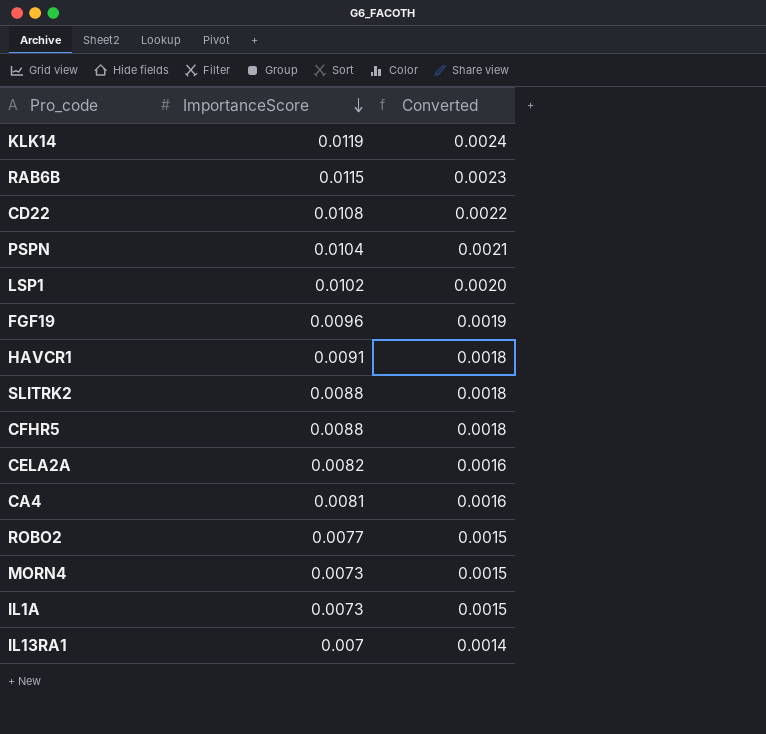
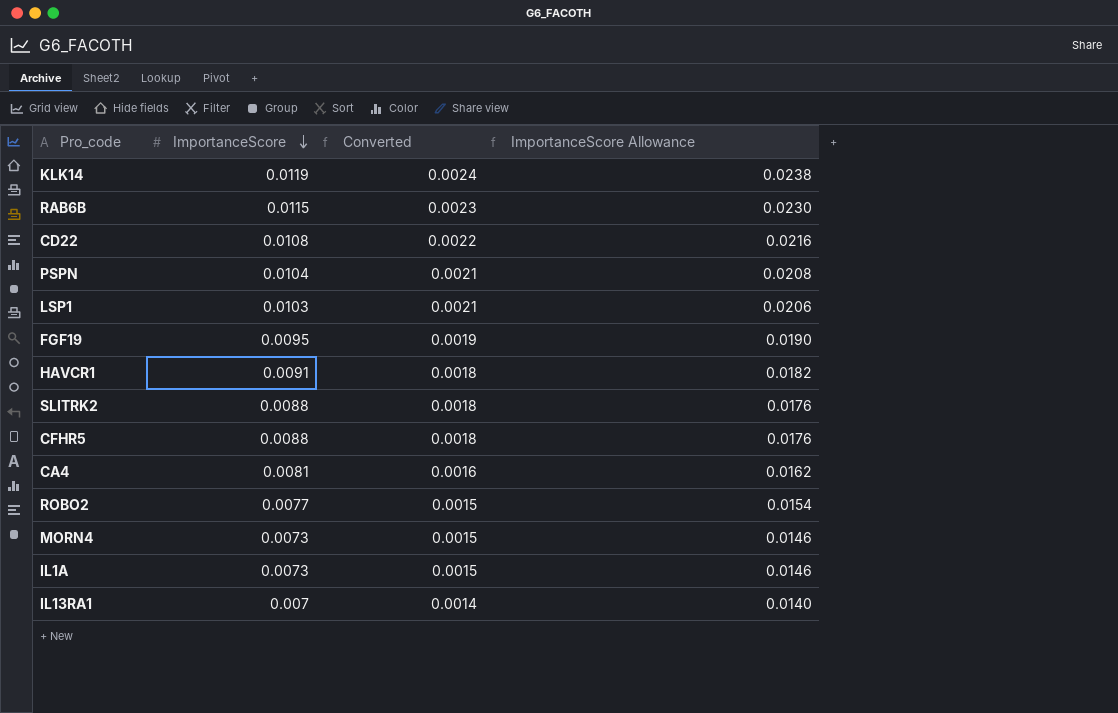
column ImportanceScore Allowance | formula: none -> [ImportanceScore] * 2
row CELA2A: 0.0082 | 0.0016 -> none
LSP1 | ImportanceScore: 0.0102 -> 0.0103
LSP1 | Converted: 0.0020 -> 0.0021
FGF19 | ImportanceScore: 0.0096 -> 0.0095

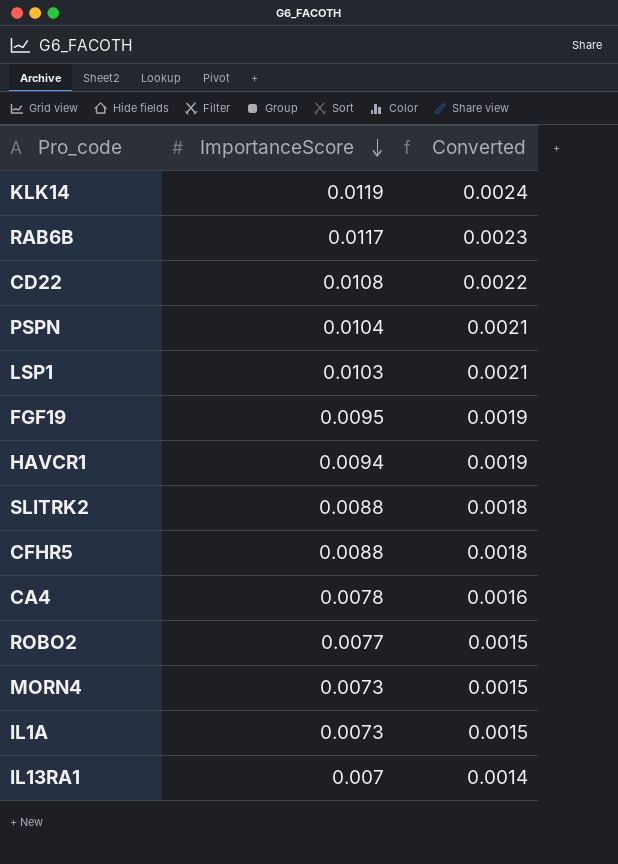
column ImportanceScore Allowance | formula: [ImportanceScore] * 2 -> none
RAB6B | ImportanceScore: 0.0115 -> 0.0117
HAVCR1 | ImportanceScore: 0.0091 -> 0.0094
HAVCR1 | Converted: 0.0018 -> 0.0019
CA4 | ImportanceScore: 0.0081 -> 0.0078

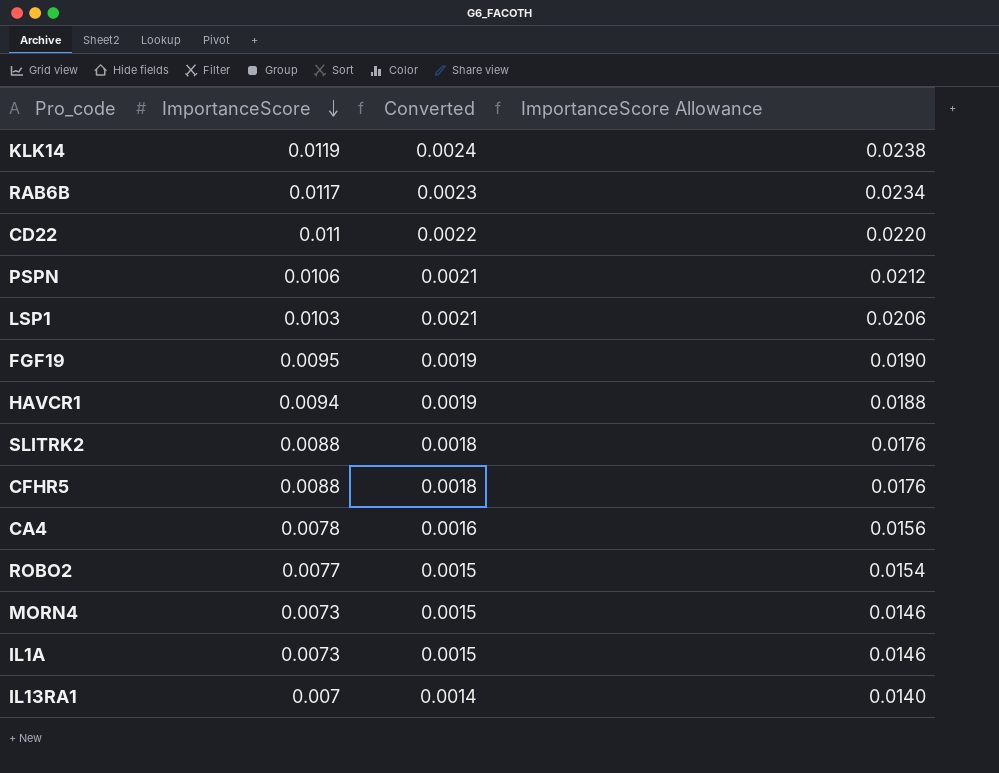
column ImportanceScore Allowance | formula: none -> [ImportanceScore] * 2
CD22 | ImportanceScore: 0.0108 -> 0.011
PSPN | ImportanceScore: 0.0104 -> 0.0106

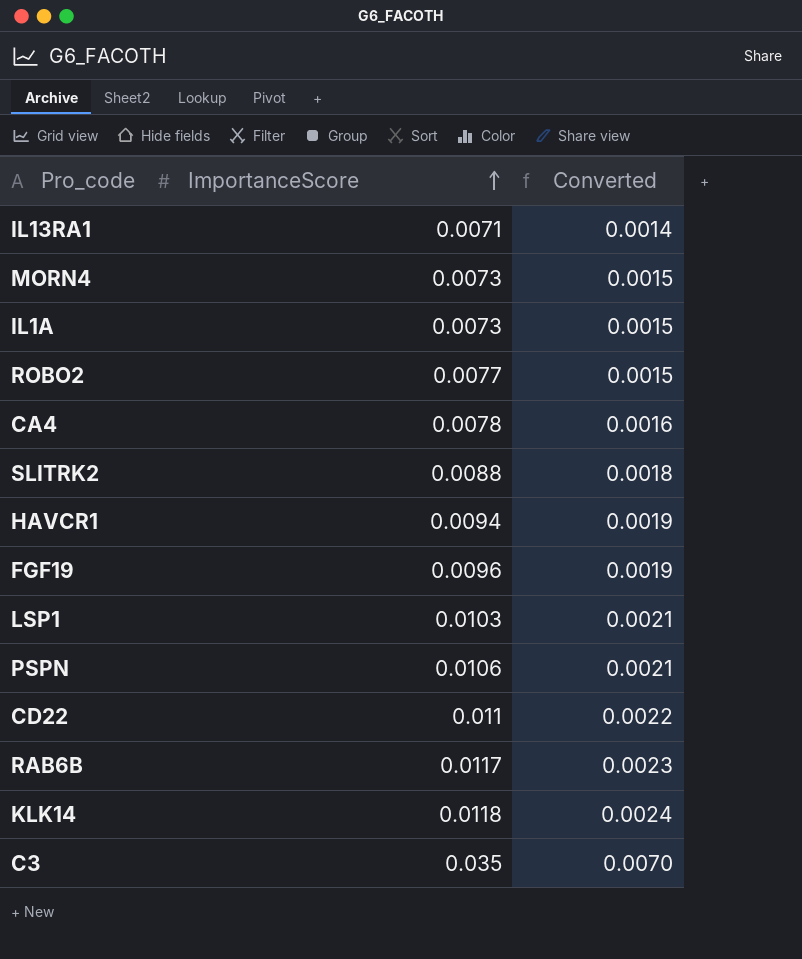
row order: ImportanceScore descending -> ImportanceScore ascending
column ImportanceScore Allowance | formula: [ImportanceScore] * 2 -> none
row CFHR5: 0.0088 | 0.0018 | 0.0176 -> none
IL13RA1 | ImportanceScore: 0.007 -> 0.0071
FGF19 | ImportanceScore: 0.0095 -> 0.0096
KLK14 | ImportanceScore: 0.0119 -> 0.0118
row C3: none -> 0.035 | 0.0070

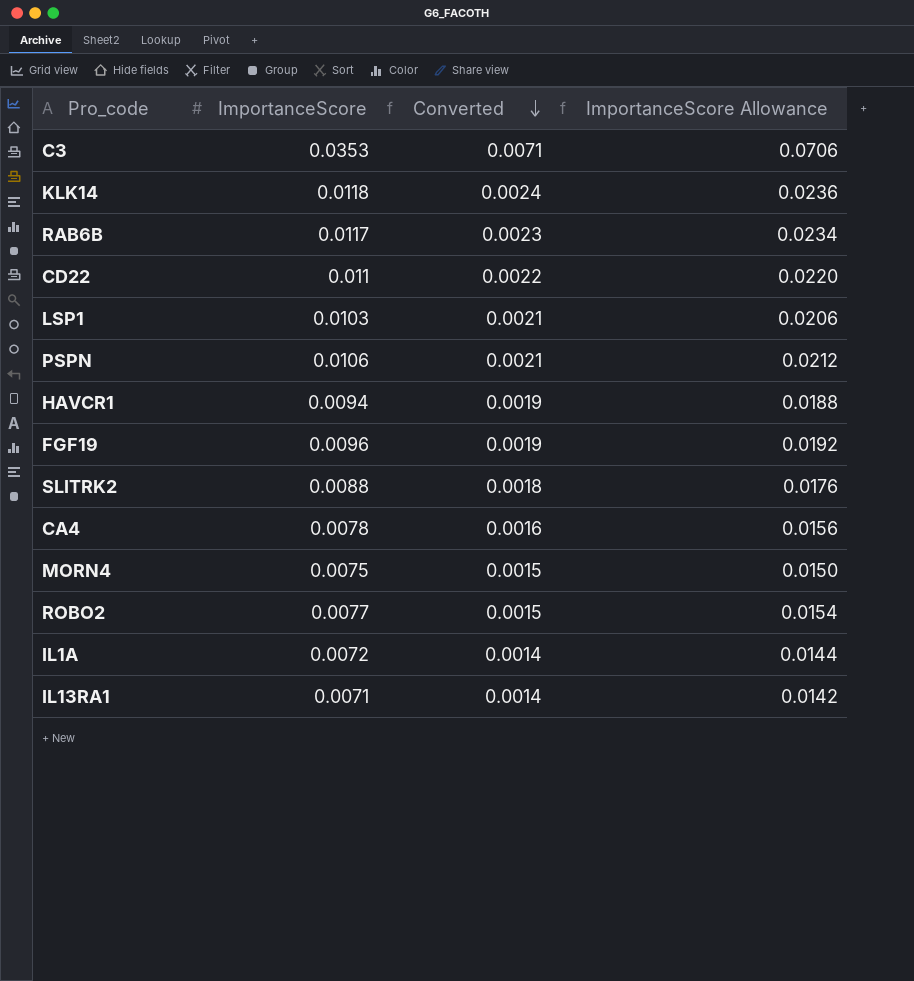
row order: ImportanceScore ascending -> Converted descending
column ImportanceScore Allowance | formula: none -> [ImportanceScore] * 2
C3 | ImportanceScore: 0.035 -> 0.0353
C3 | Converted: 0.0070 -> 0.0071
MORN4 | ImportanceScore: 0.0073 -> 0.0075
IL1A | ImportanceScore: 0.0073 -> 0.0072
IL1A | Converted: 0.0015 -> 0.0014

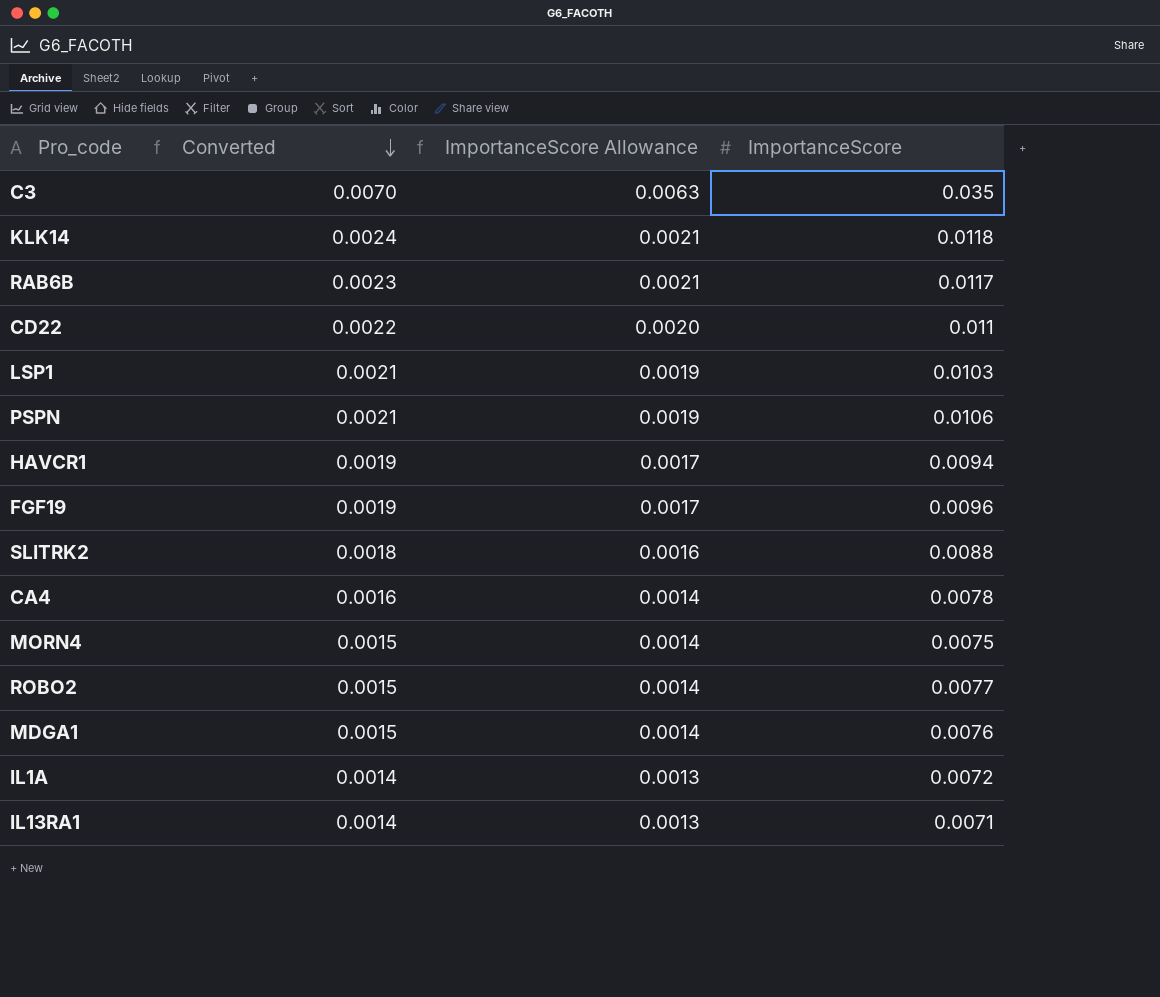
column ImportanceScore Allowance | formula: [ImportanceScore] * 2 -> [ImportanceScore] * 0.18
column ImportanceScore | position: 2 -> 4
C3 | Converted: 0.0071 -> 0.0070
C3 | ImportanceScore: 0.0353 -> 0.035
row MDGA1: none -> 0.0015 | 0.0014 | 0.0076

